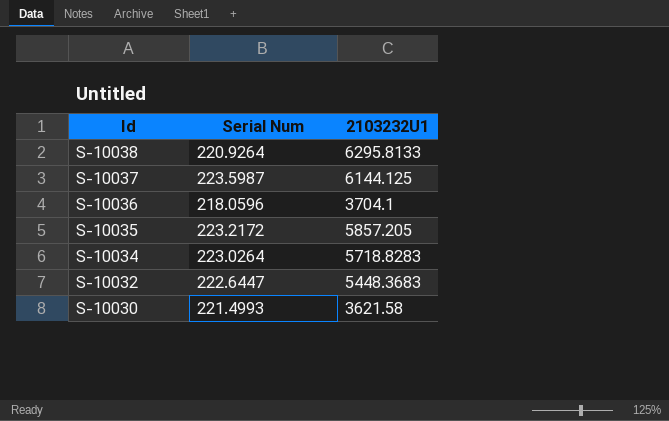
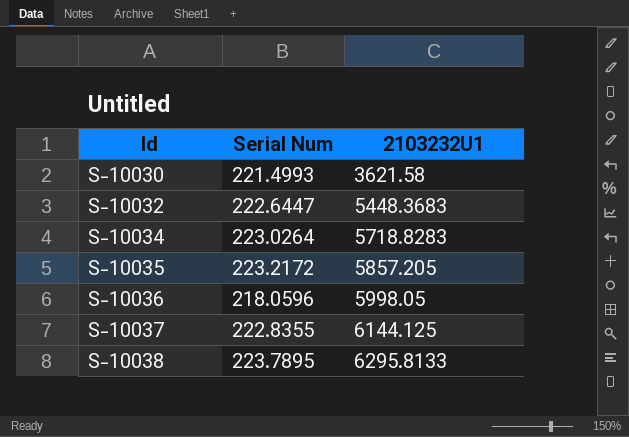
row order: Id descending -> Id ascending
S-10036 | 2103232U1: 3704.1 -> 5998.05
S-10037 | Serial Num: 223.5987 -> 222.8355
S-10038 | Serial Num: 220.9264 -> 223.7895

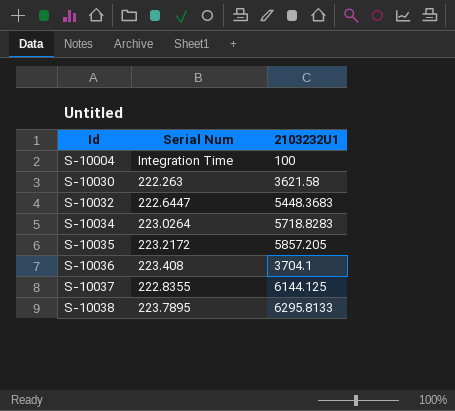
row S-10004: none -> Integration Time | 100
S-10030 | Serial Num: 221.4993 -> 222.263
S-10036 | Serial Num: 218.0596 -> 223.408
S-10036 | 2103232U1: 5998.05 -> 3704.1

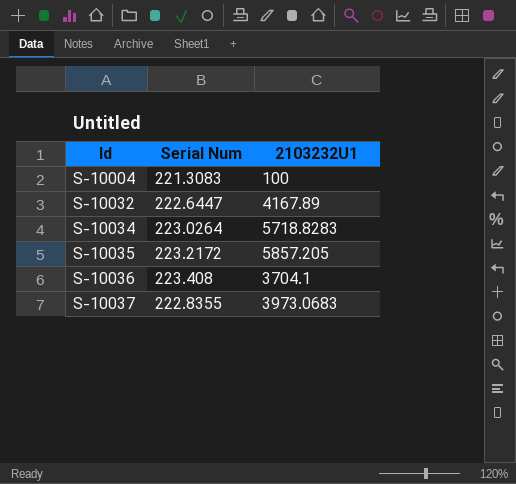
row S-10030: 222.263 | 3621.58 -> none
row S-10038: 223.7895 | 6295.8133 -> none
S-10004 | Serial Num: Integration Time -> 221.3083
S-10032 | 2103232U1: 5448.3683 -> 4167.89
S-10037 | 2103232U1: 6144.125 -> 3973.0683

